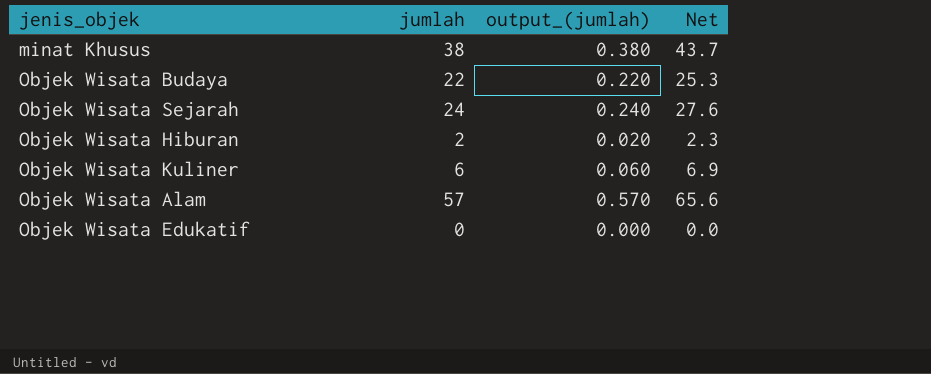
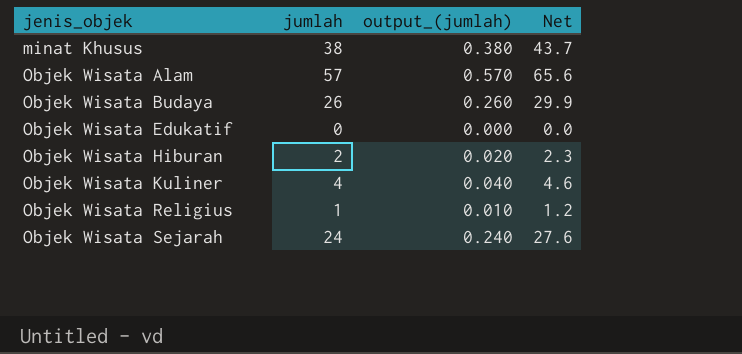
row order: none -> jenis_objek ascending
Objek Wisata Budaya | jumlah: 22 -> 26
Objek Wisata Budaya | output_(jumlah): 0.220 -> 0.260
Objek Wisata Budaya | Net: 25.3 -> 29.9
Objek Wisata Kuliner | jumlah: 6 -> 4
Objek Wisata Kuliner | output_(jumlah): 0.060 -> 0.040
Objek Wisata Kuliner | Net: 6.9 -> 4.6
row Objek Wisata Religius: none -> 1 | 0.010 | 1.2

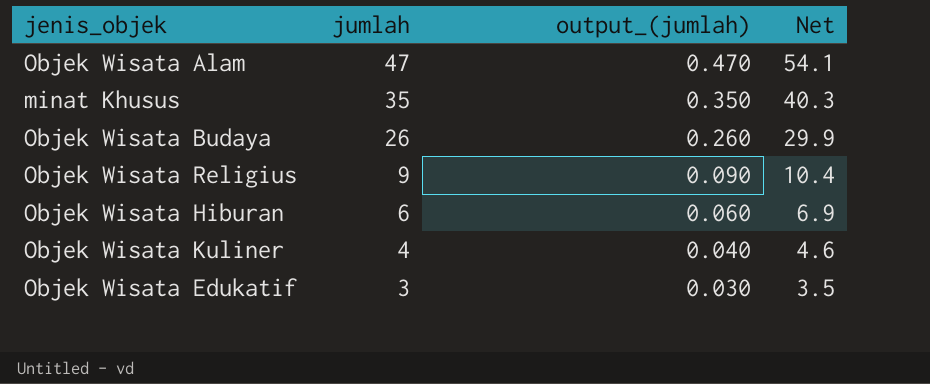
row order: jenis_objek ascending -> jumlah descending
row Objek Wisata Sejarah: 24 | 0.240 | 27.6 -> none
Objek Wisata Alam | jumlah: 57 -> 47
Objek Wisata Alam | output_(jumlah): 0.570 -> 0.470
Objek Wisata Alam | Net: 65.6 -> 54.1
minat Khusus | jumlah: 38 -> 35
minat Khusus | output_(jumlah): 0.380 -> 0.350
minat Khusus | Net: 43.7 -> 40.3
Objek Wisata Religius | jumlah: 1 -> 9
Objek Wisata Religius | output_(jumlah): 0.010 -> 0.090
Objek Wisata Religius | Net: 1.2 -> 10.4
Objek Wisata Hiburan | jumlah: 2 -> 6
Objek Wisata Hiburan | output_(jumlah): 0.020 -> 0.060
Objek Wisata Hiburan | Net: 2.3 -> 6.9
Objek Wisata Edukatif | jumlah: 0 -> 3
Objek Wisata Edukatif | output_(jumlah): 0.000 -> 0.030
Objek Wisata Edukatif | Net: 0.0 -> 3.5

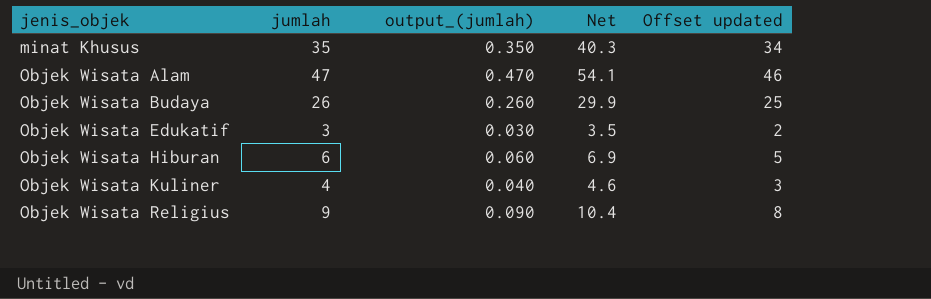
row order: jumlah descending -> jenis_objek ascending
column Offset updated | formula: none -> [jumlah] - 1

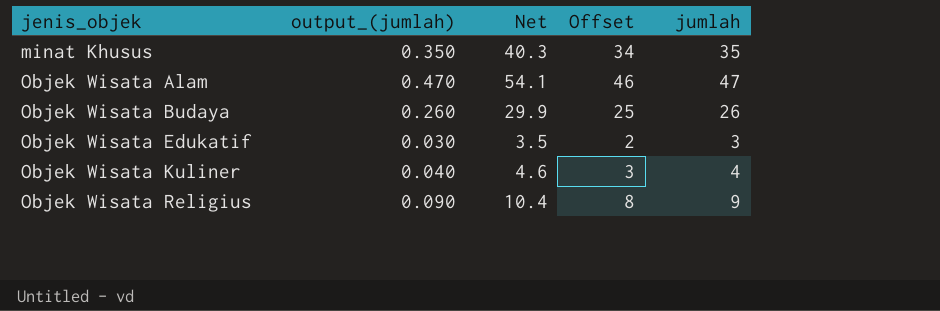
column name: Offset updated -> Offset
column jumlah | position: 2 -> 5
row Objek Wisata Hiburan: 6 | 0.060 | 6.9 | 5 -> none

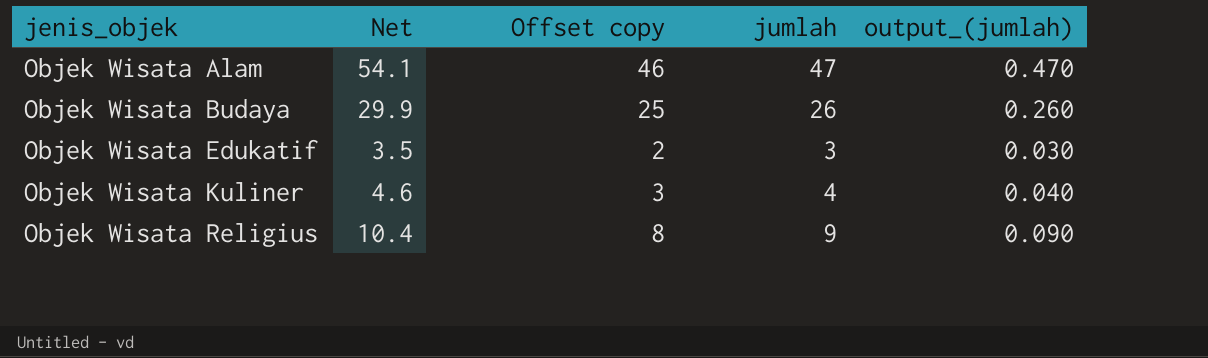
column name: Offset -> Offset copy
column output_(jumlah) | position: 2 -> 5
row minat Khusus: 0.350 | 40.3 | 34 | 35 -> none

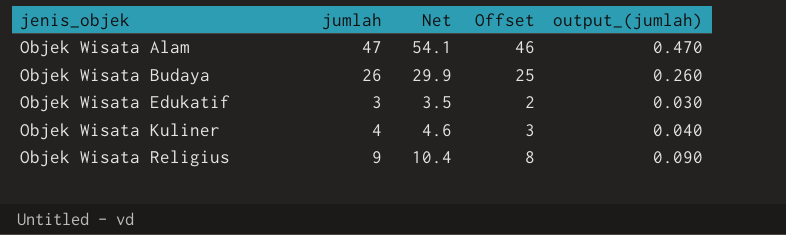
column jumlah | position: 4 -> 2
column name: Offset copy -> Offset

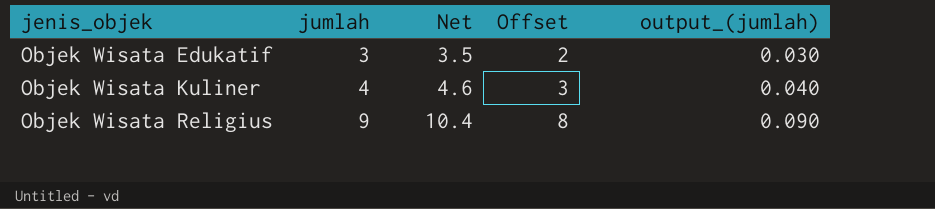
row Objek Wisata Alam: 47 | 54.1 | 46 | 0.470 -> none
row Objek Wisata Budaya: 26 | 29.9 | 25 | 0.260 -> none

